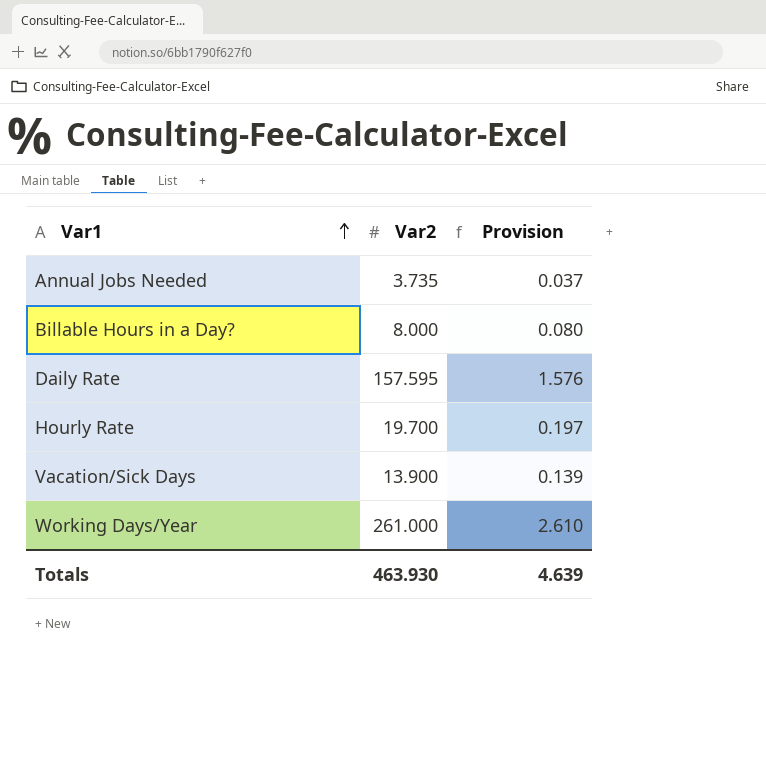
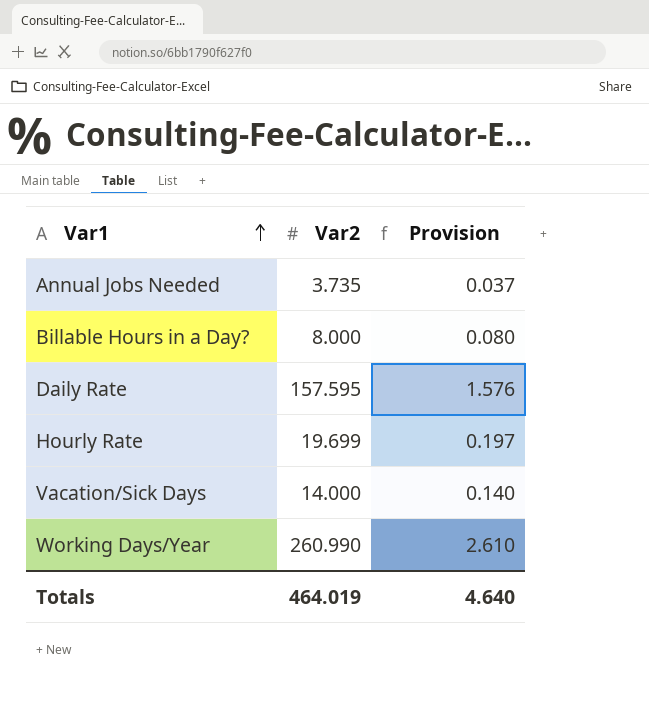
Hourly Rate | Var2: 19.700 -> 19.699
Vacation/Sick Days | Var2: 13.900 -> 14.000
Vacation/Sick Days | Provision: 0.139 -> 0.140
Working Days/Year | Var2: 261.000 -> 260.990
Totals | Var2: 463.930 -> 464.019
Totals | Provision: 4.639 -> 4.640

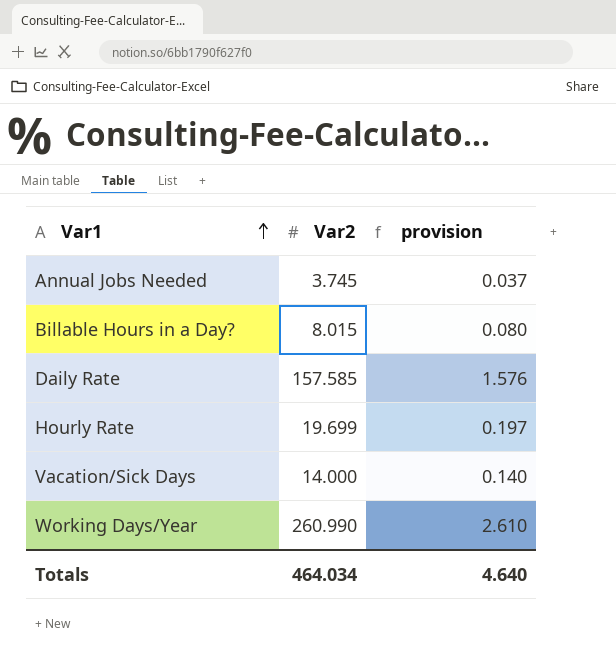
column name: Provision -> provision
Annual Jobs Needed | Var2: 3.735 -> 3.745
Billable Hours in a Day? | Var2: 8.000 -> 8.015
Daily Rate | Var2: 157.595 -> 157.585
Totals | Var2: 464.019 -> 464.034

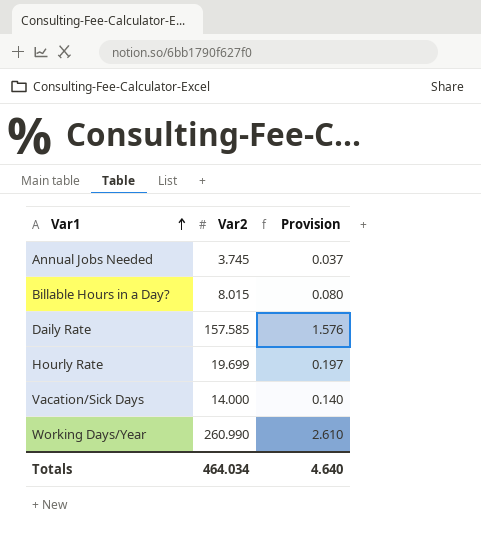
column name: provision -> Provision

